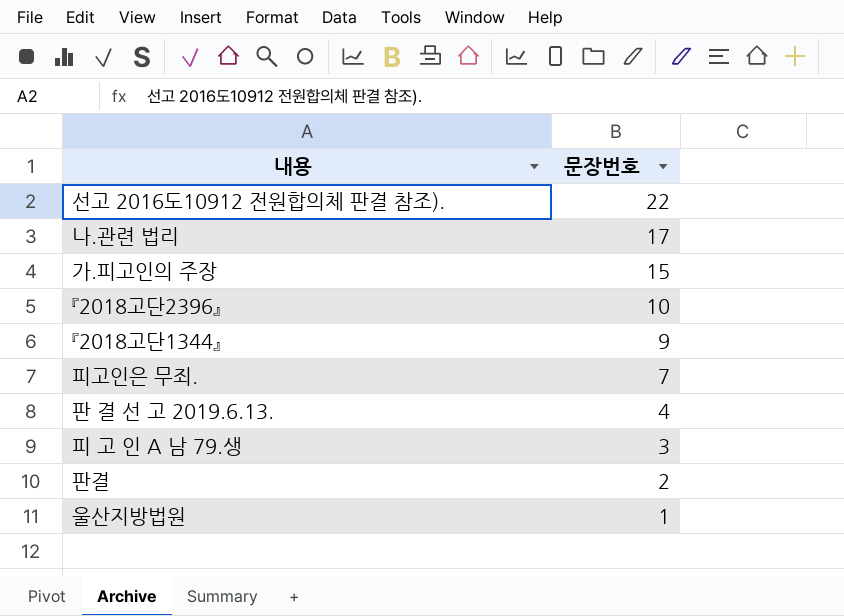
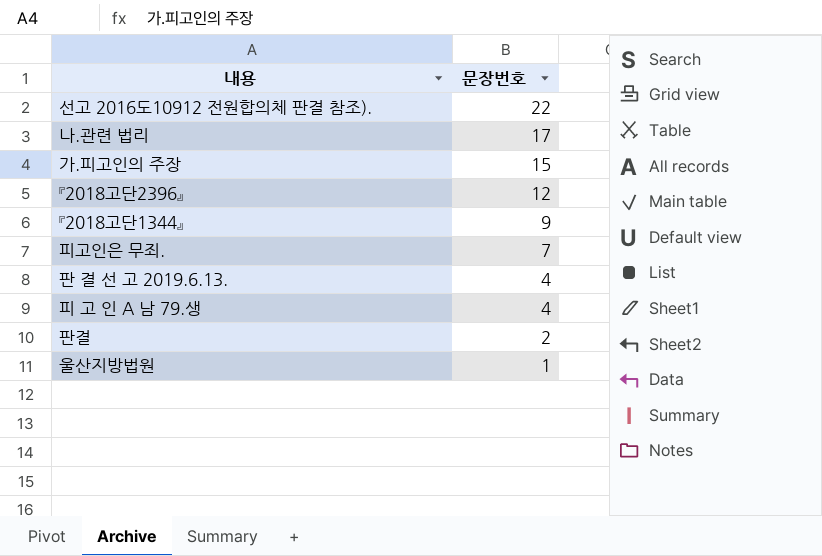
『2018고단2396』 | 문장번호: 10 -> 12
피 고 인 A 남 79.생 | 문장번호: 3 -> 4

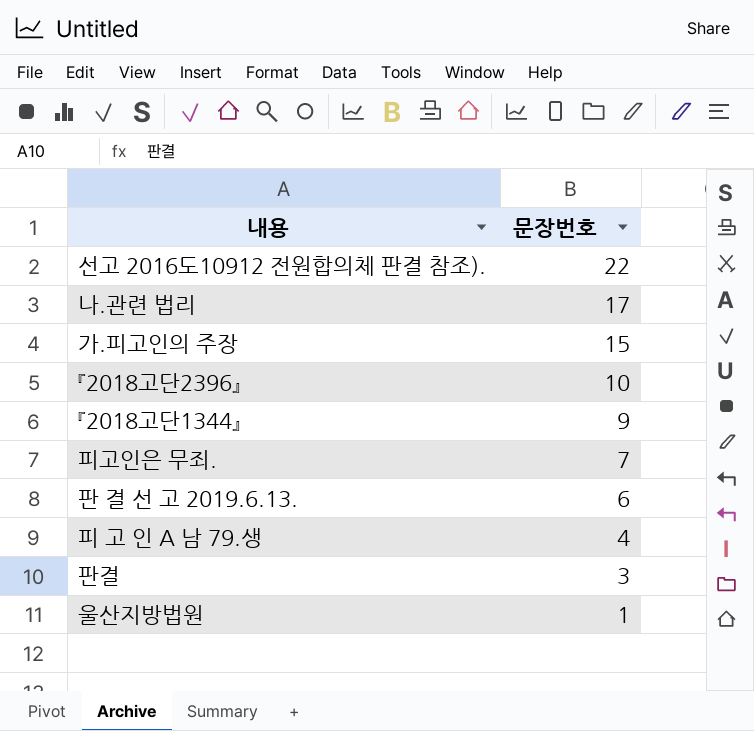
『2018고단2396』 | 문장번호: 12 -> 10
판 결 선 고 2019.6.13. | 문장번호: 4 -> 6
판결 | 문장번호: 2 -> 3

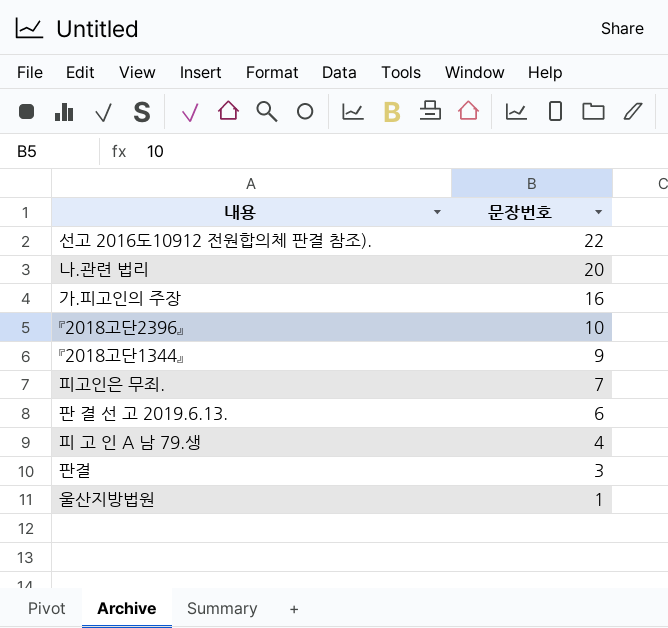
나.관련 법리 | 문장번호: 17 -> 20
가.피고인의 주장 | 문장번호: 15 -> 16

